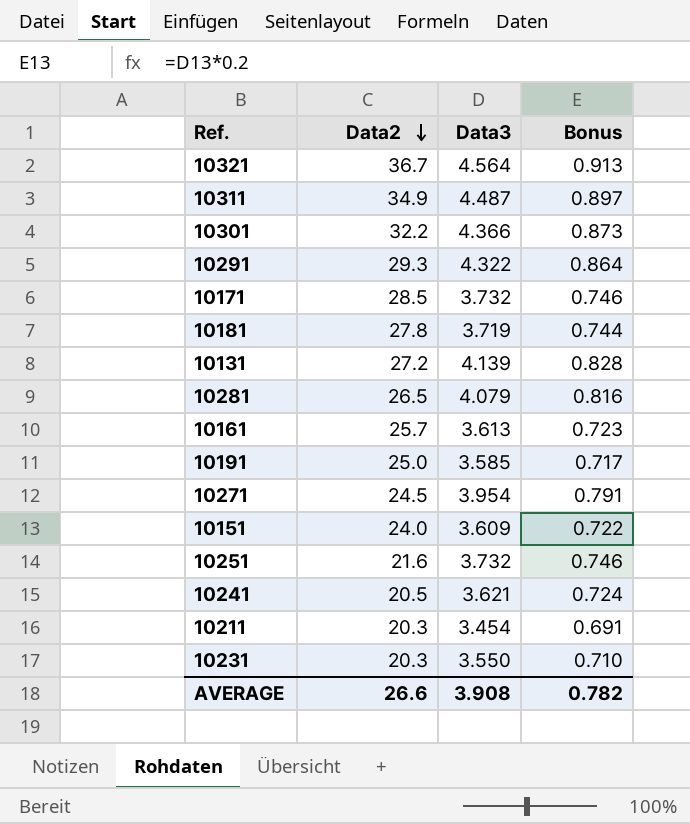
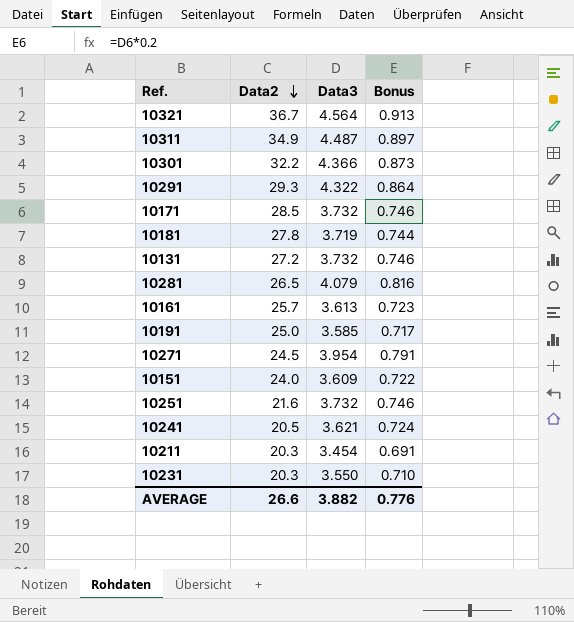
10131 | Data3: 4.139 -> 3.732
10131 | Bonus: 0.828 -> 0.746
AVERAGE | Data3: 3.908 -> 3.882
AVERAGE | Bonus: 0.782 -> 0.776

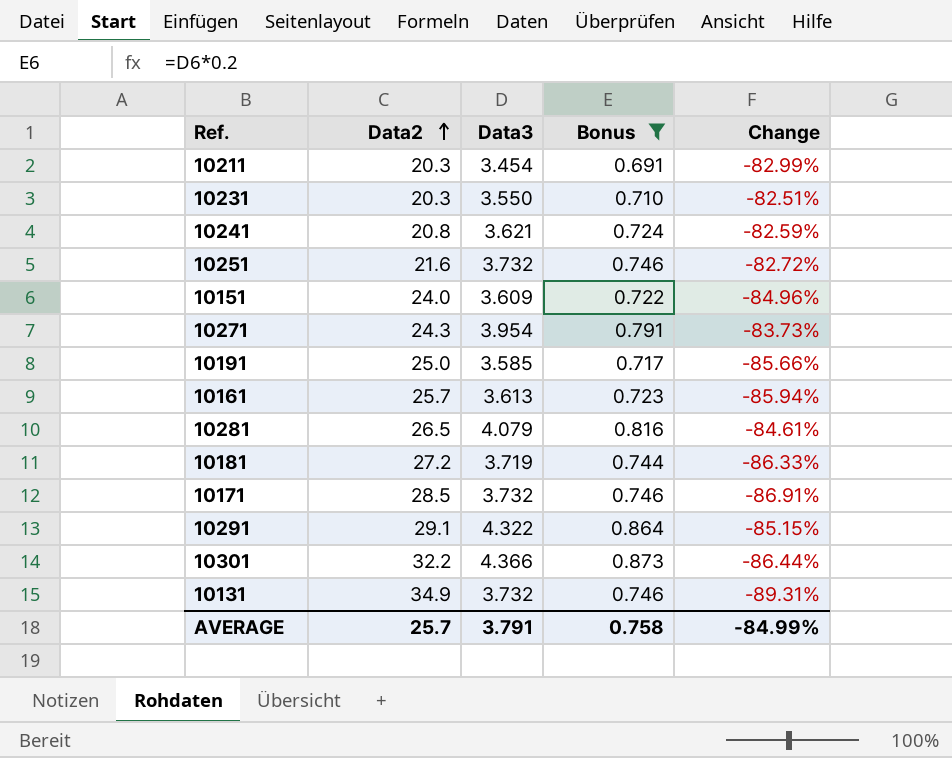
filter: none -> Bonus <= 0.873
row order: Data2 descending -> Data2 ascending
column Change | formula: none -> ([Data3] - [Data2]) / [Data2]
10241 | Data2: 20.5 -> 20.8
10271 | Data2: 24.5 -> 24.3
10181 | Data2: 27.8 -> 27.2
10291 | Data2: 29.3 -> 29.1
10131 | Data2: 27.2 -> 34.9
AVERAGE | Data2: 26.6 -> 25.7
AVERAGE | Data3: 3.882 -> 3.791
AVERAGE | Bonus: 0.776 -> 0.758

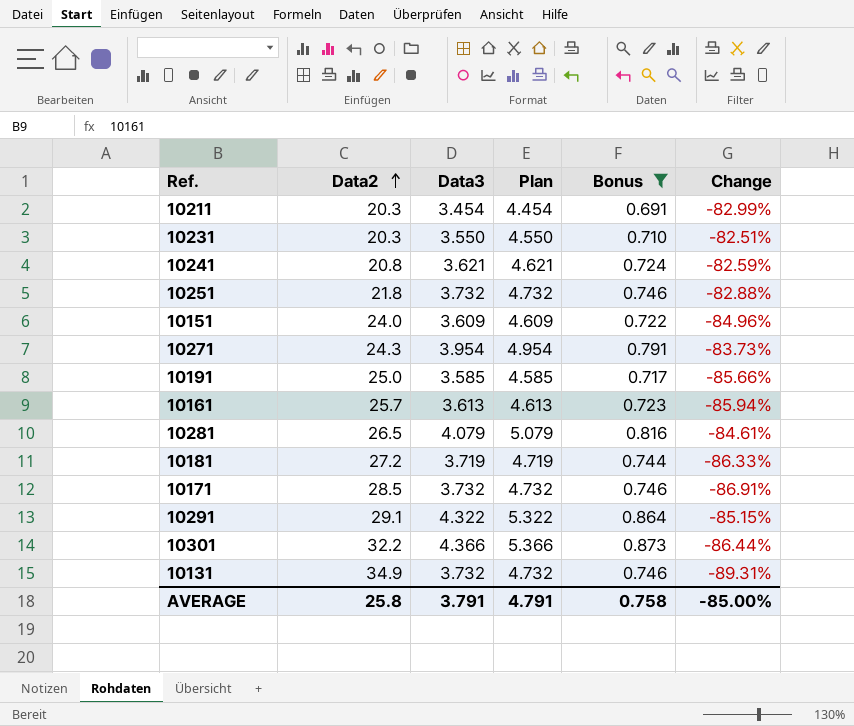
column Plan | formula: none -> [Data3] + 1
10251 | Data2: 21.6 -> 21.8
10251 | Change: -82.72% -> -82.88%
AVERAGE | Data2: 25.7 -> 25.8
AVERAGE | Change: -84.99% -> -85.00%

